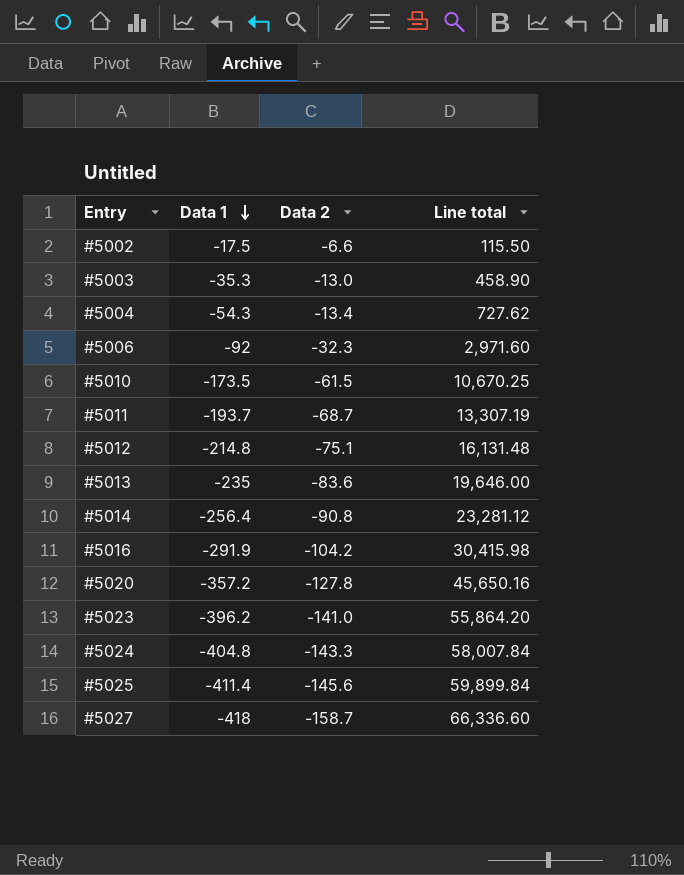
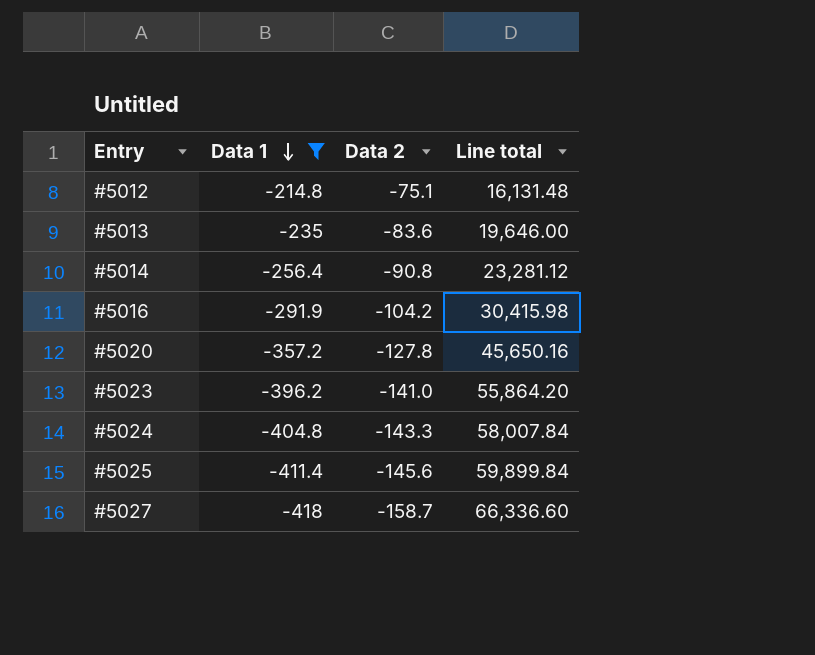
filter: none -> Data 1 <= -214.8

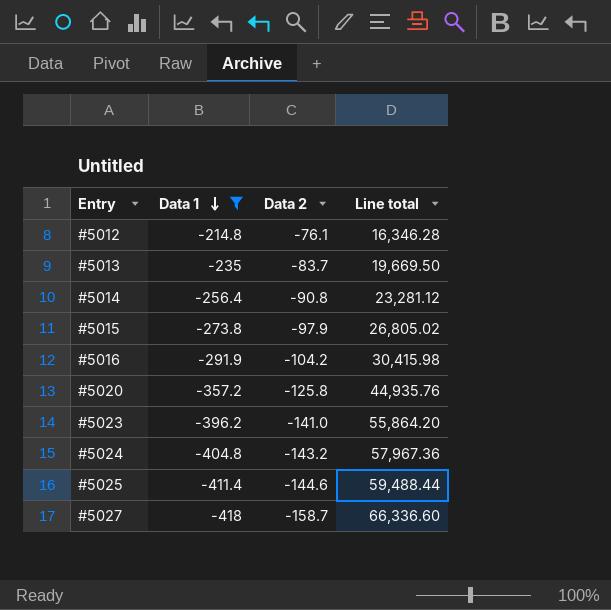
#5012 | Data 2: -75.1 -> -76.1
#5012 | Line total: 16,131.48 -> 16,346.28
#5013 | Data 2: -83.6 -> -83.7
#5013 | Line total: 19,646.00 -> 19,669.50
row #5015: none -> -273.8 | -97.9 | 26,805.02
#5020 | Data 2: -127.8 -> -125.8
#5020 | Line total: 45,650.16 -> 44,935.76
#5024 | Data 2: -143.3 -> -143.2
#5024 | Line total: 58,007.84 -> 57,967.36
#5025 | Data 2: -145.6 -> -144.6
#5025 | Line total: 59,899.84 -> 59,488.44

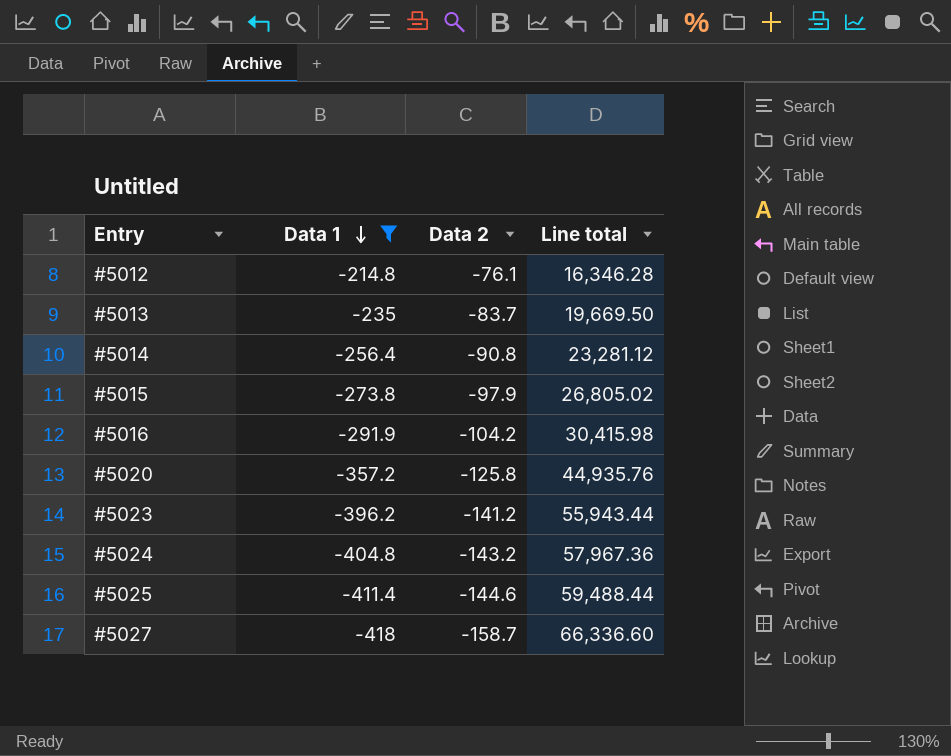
#5023 | Data 2: -141.0 -> -141.2
#5023 | Line total: 55,864.20 -> 55,943.44

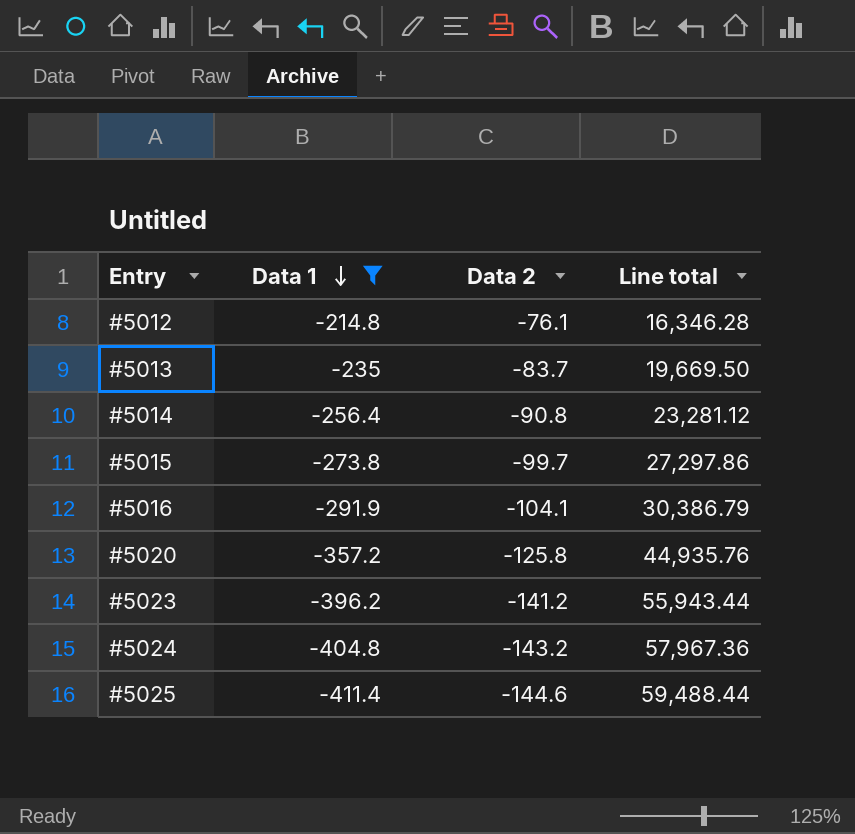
row #5027: -418 | -158.7 | 66,336.60 -> none
#5015 | Data 2: -97.9 -> -99.7
#5015 | Line total: 26,805.02 -> 27,297.86
#5016 | Data 2: -104.2 -> -104.1
#5016 | Line total: 30,415.98 -> 30,386.79

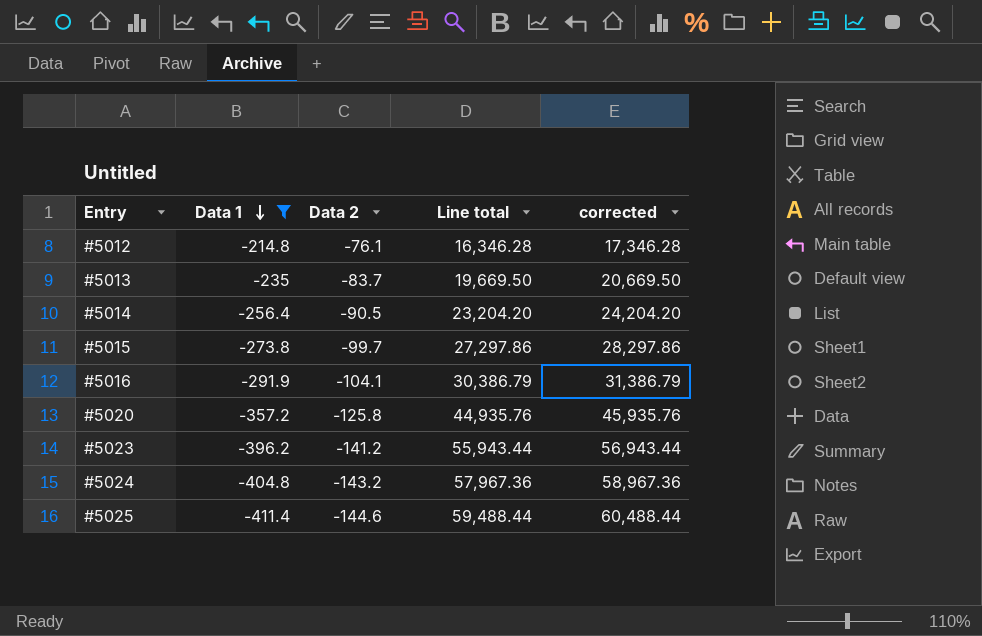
column corrected | formula: none -> [Line total] + 1000
#5014 | Data 2: -90.8 -> -90.5
#5014 | Line total: 23,281.12 -> 23,204.20

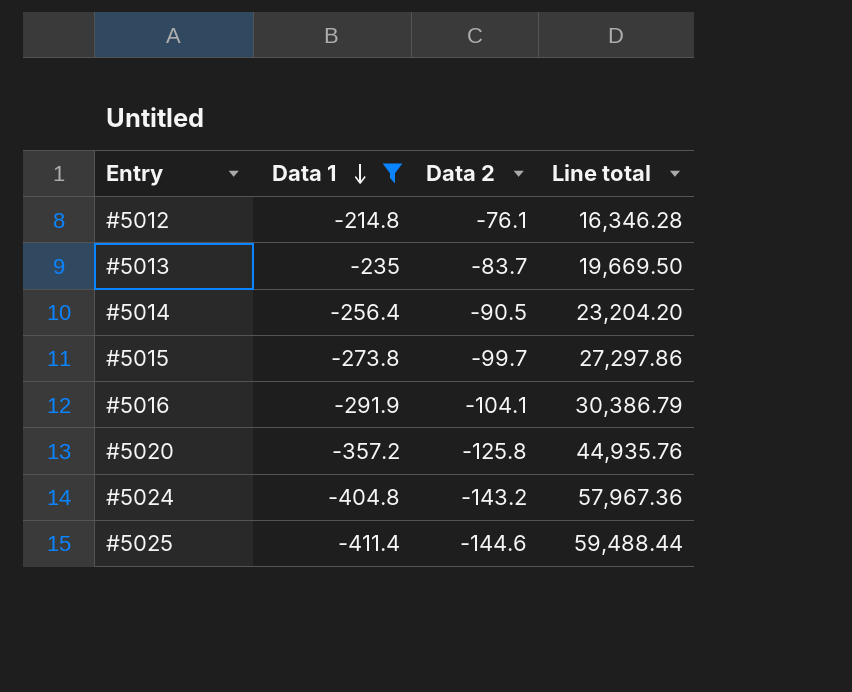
column corrected | formula: [Line total] + 1000 -> none
row #5023: -396.2 | -141.2 | 55,943.44 | 56,943.44 -> none

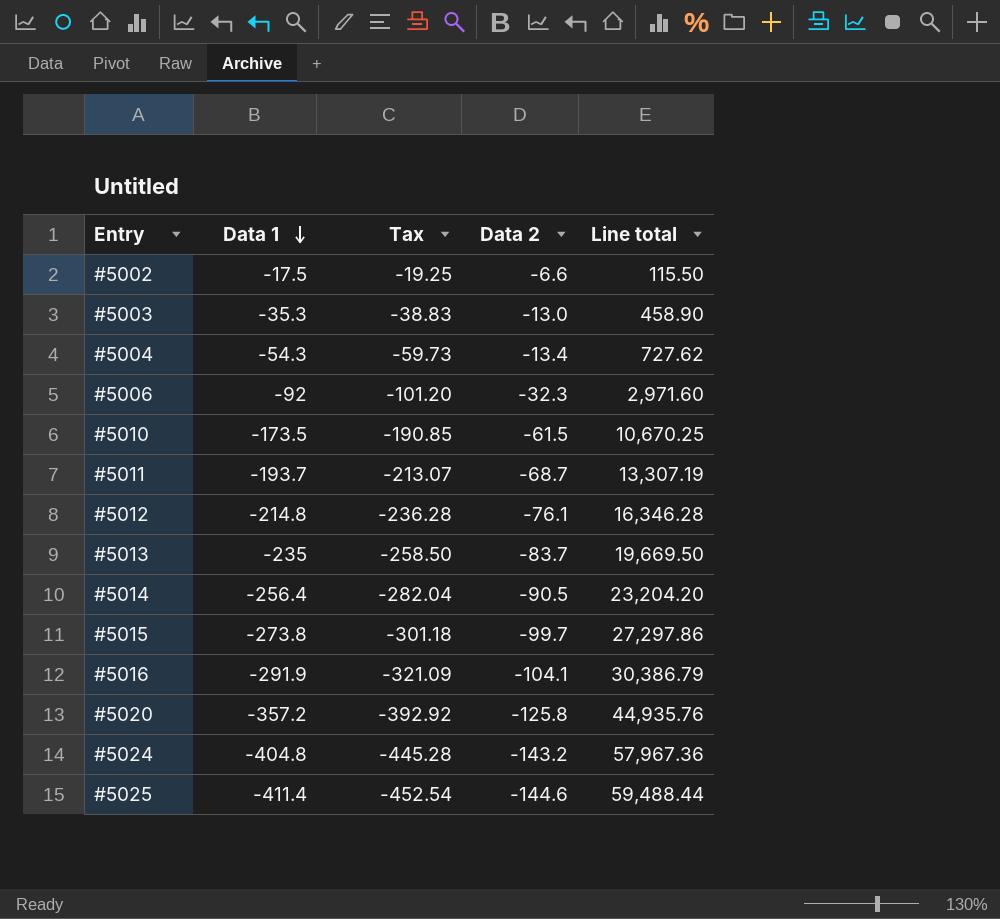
filter: Data 1 <= -214.8 -> none
column Tax | formula: none -> [Data 1] * 1.1

